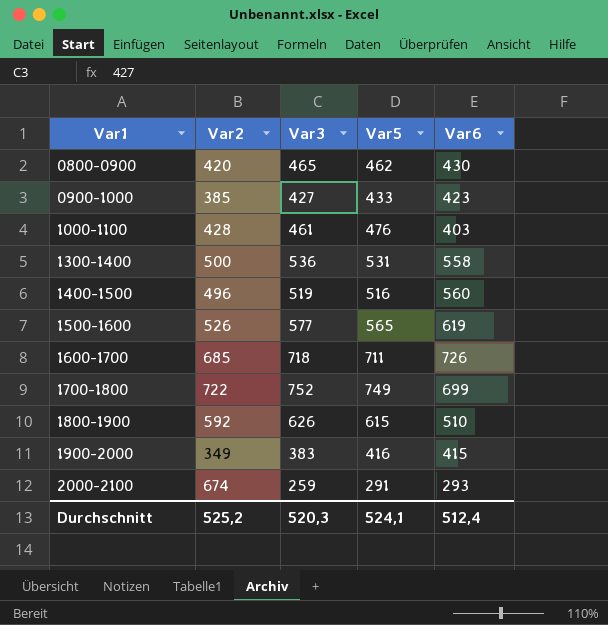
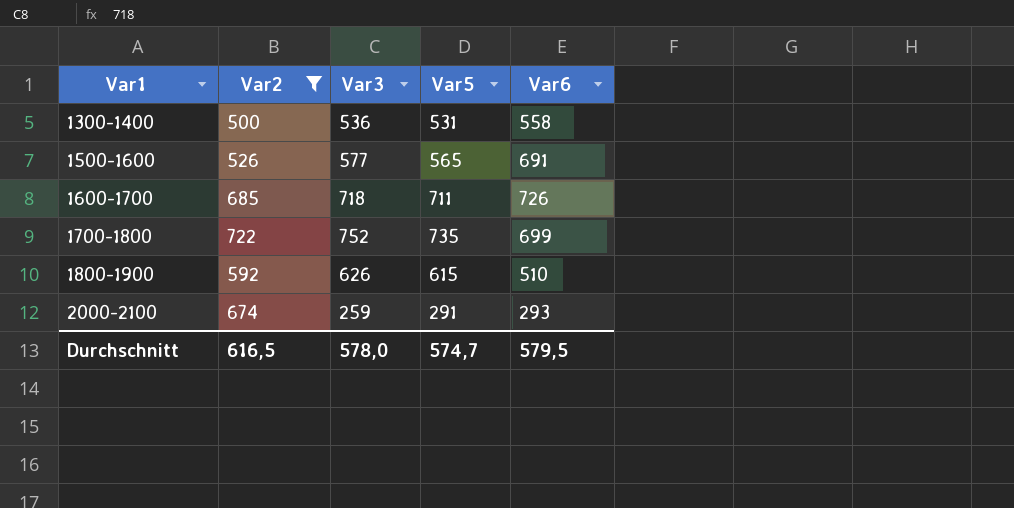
filter: none -> Var2 >= 500
1500-1600 | Var6: 619 -> 691
1700-1800 | Var5: 749 -> 735
Durchschnitt | Var2: 525,2 -> 616,5
Durchschnitt | Var3: 520,3 -> 578,0
Durchschnitt | Var5: 524,1 -> 574,7
Durchschnitt | Var6: 512,4 -> 579,5

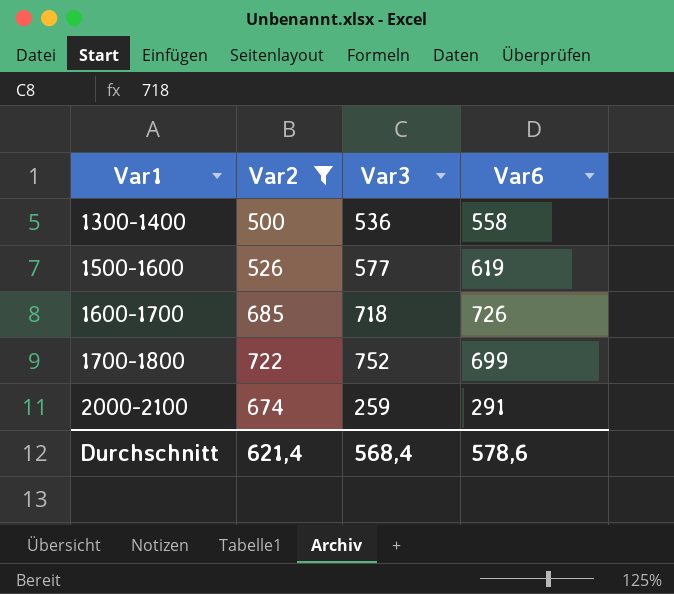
column Var5 | position: 4 -> none
row 1800-1900: 592 | 626 | 615 | 510 -> none
1500-1600 | Var6: 691 -> 619
2000-2100 | Var6: 293 -> 291
Durchschnitt | Var2: 616,5 -> 621,4
Durchschnitt | Var3: 578,0 -> 568,4
Durchschnitt | Var6: 579,5 -> 578,6

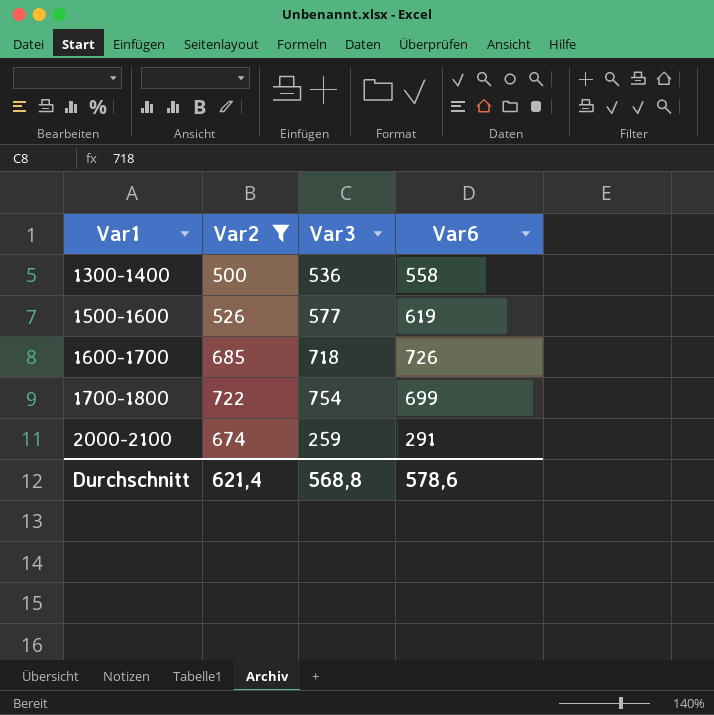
1700-1800 | Var3: 752 -> 754
Durchschnitt | Var3: 568,4 -> 568,8

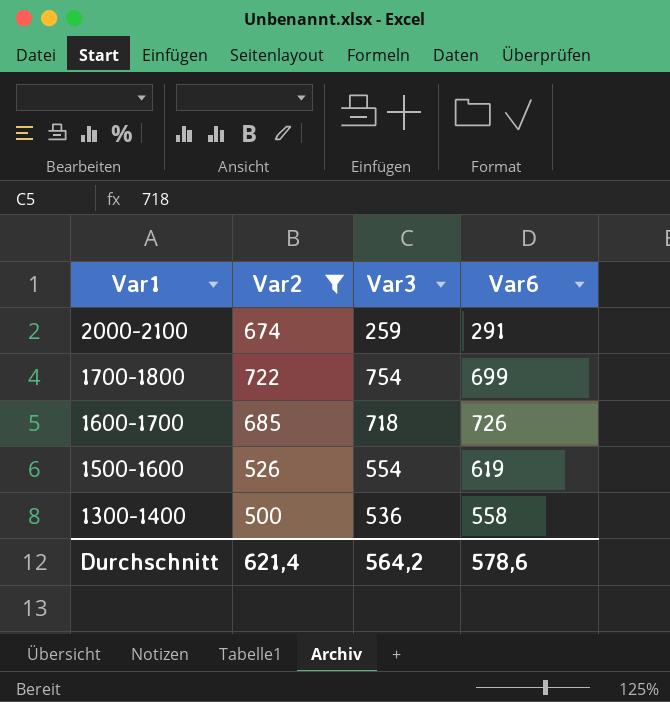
row order: Var1 ascending -> Var1 descending
1500-1600 | Var3: 577 -> 554
Durchschnitt | Var3: 568,8 -> 564,2

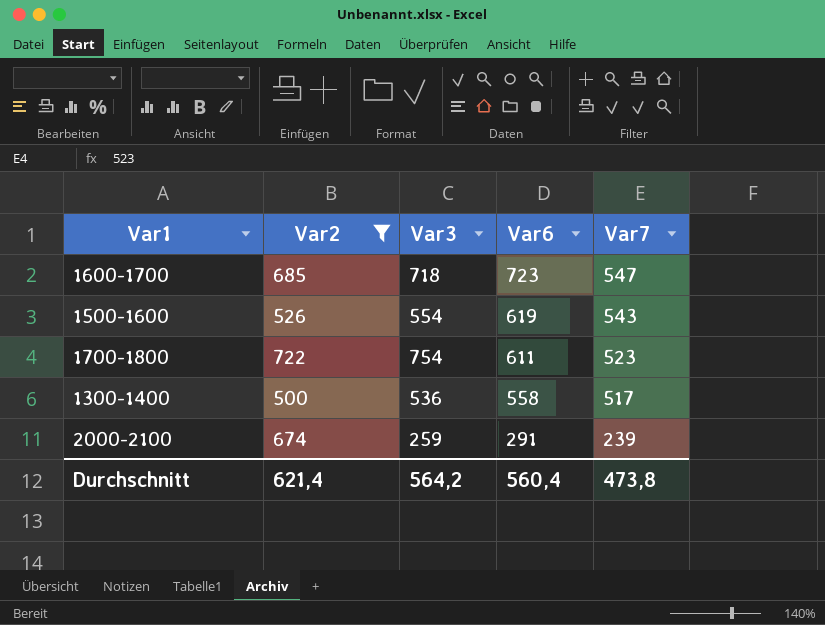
row order: Var1 descending -> Var6 descending
column Var7 | position: none -> 5
1600-1700 | Var6: 726 -> 723
1700-1800 | Var6: 699 -> 611
Durchschnitt | Var6: 578,6 -> 560,4

